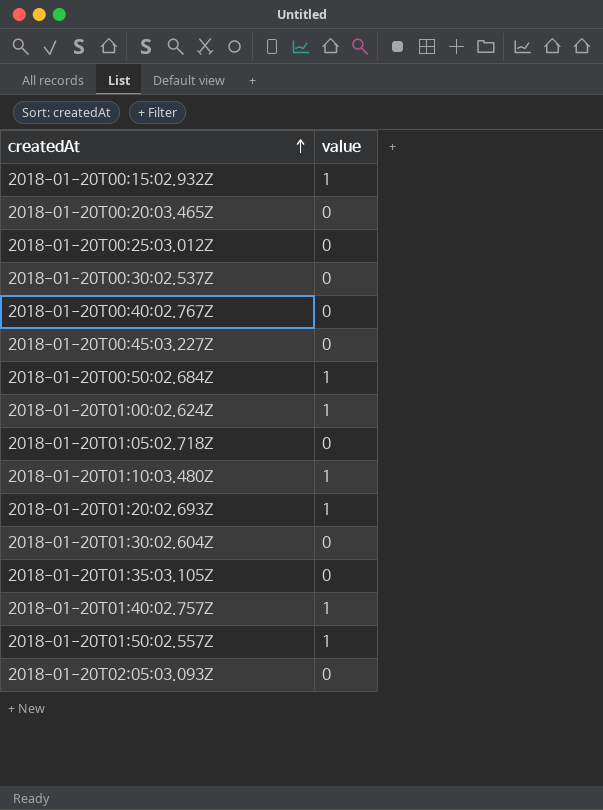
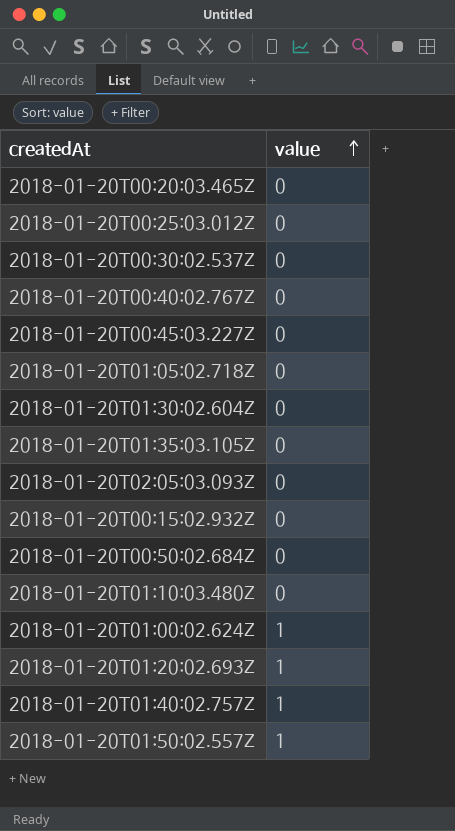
row order: createdAt ascending -> value ascending
2018-01-20T00:15:02.932Z | value: 1 -> 0
2018-01-20T00:50:02.684Z | value: 1 -> 0
2018-01-20T01:10:03.480Z | value: 1 -> 0

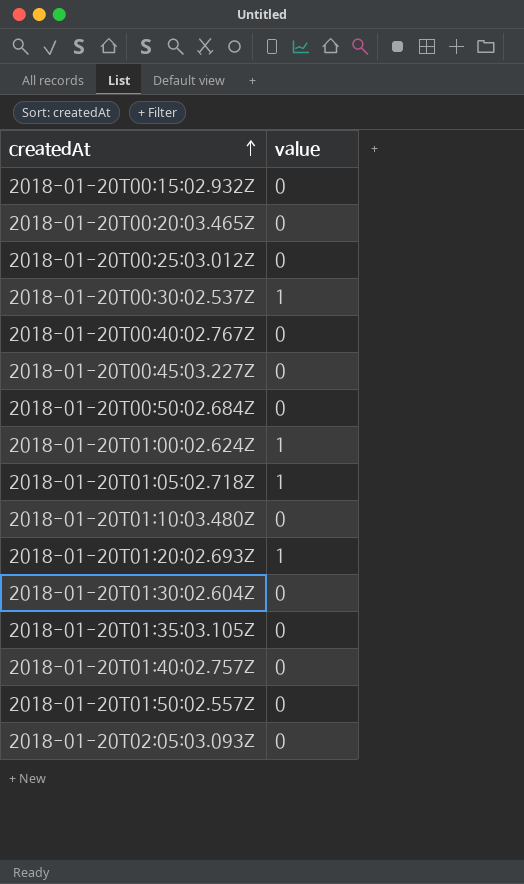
row order: value ascending -> createdAt ascending
2018-01-20T00:30:02.537Z | value: 0 -> 1
2018-01-20T01:05:02.718Z | value: 0 -> 1
2018-01-20T01:40:02.757Z | value: 1 -> 0
2018-01-20T01:50:02.557Z | value: 1 -> 0

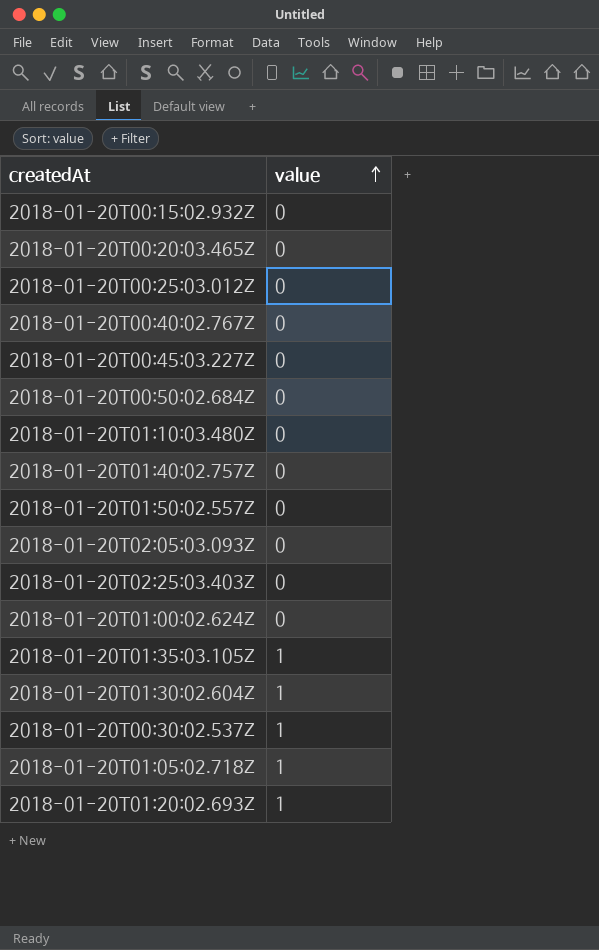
row order: createdAt ascending -> value ascending
row 2018-01-20T02:25:03.403Z: none -> 0
2018-01-20T01:00:02.624Z | value: 1 -> 0
2018-01-20T01:35:03.105Z | value: 0 -> 1
2018-01-20T01:30:02.604Z | value: 0 -> 1

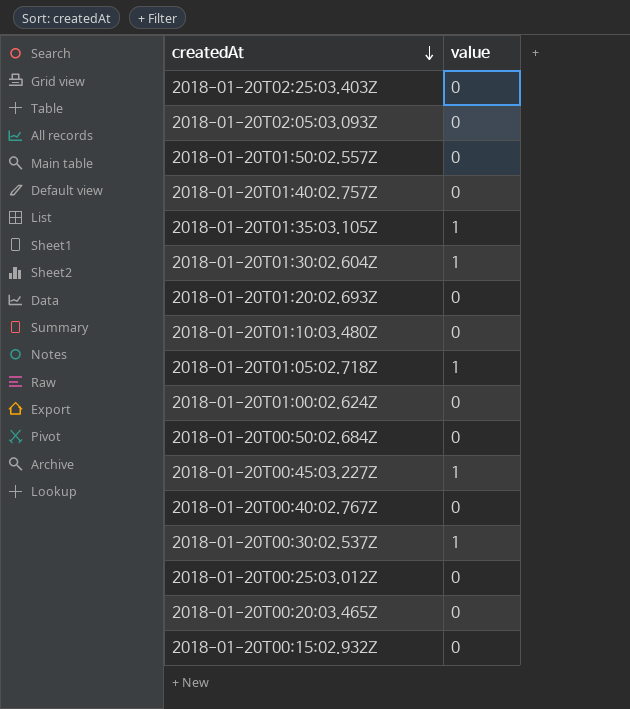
row order: value ascending -> createdAt descending
2018-01-20T01:20:02.693Z | value: 1 -> 0
2018-01-20T00:45:03.227Z | value: 0 -> 1

